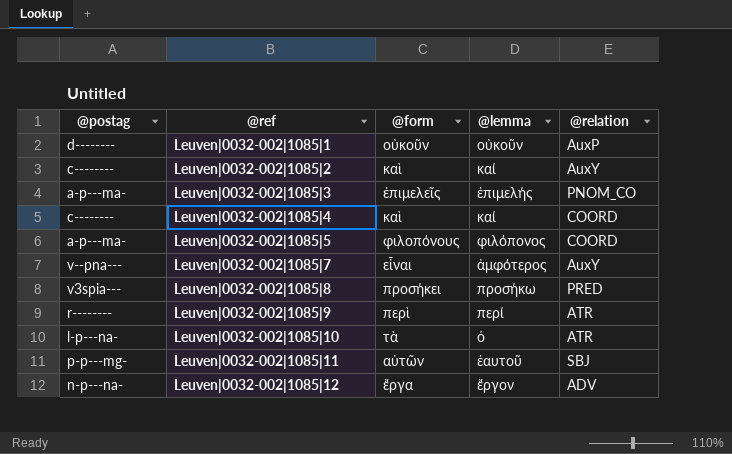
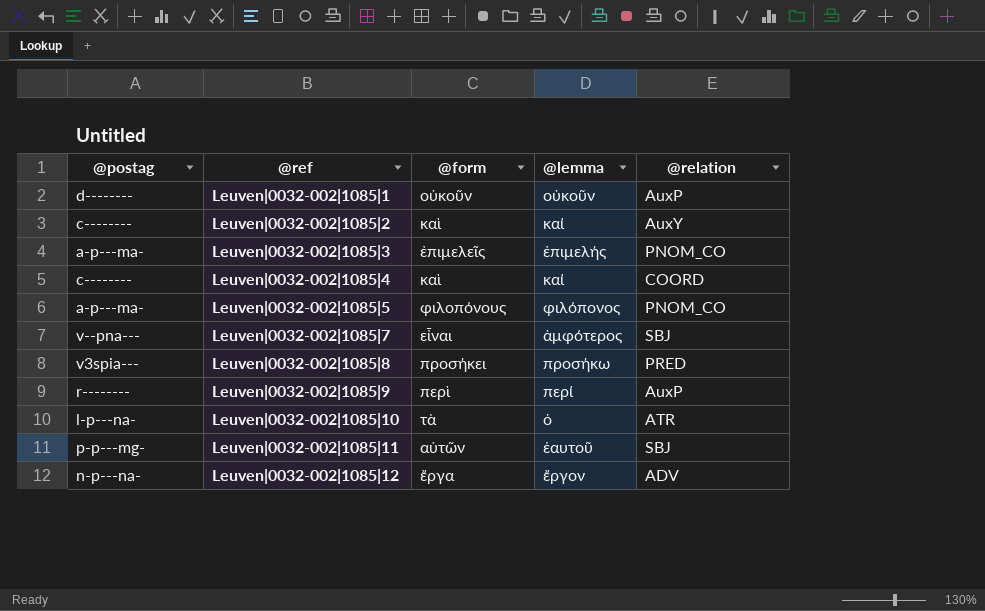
Leuven|0032-002|1085|5 | @relation: COORD -> PNOM_CO
Leuven|0032-002|1085|7 | @relation: AuxY -> SBJ
Leuven|0032-002|1085|9 | @relation: ATR -> AuxP

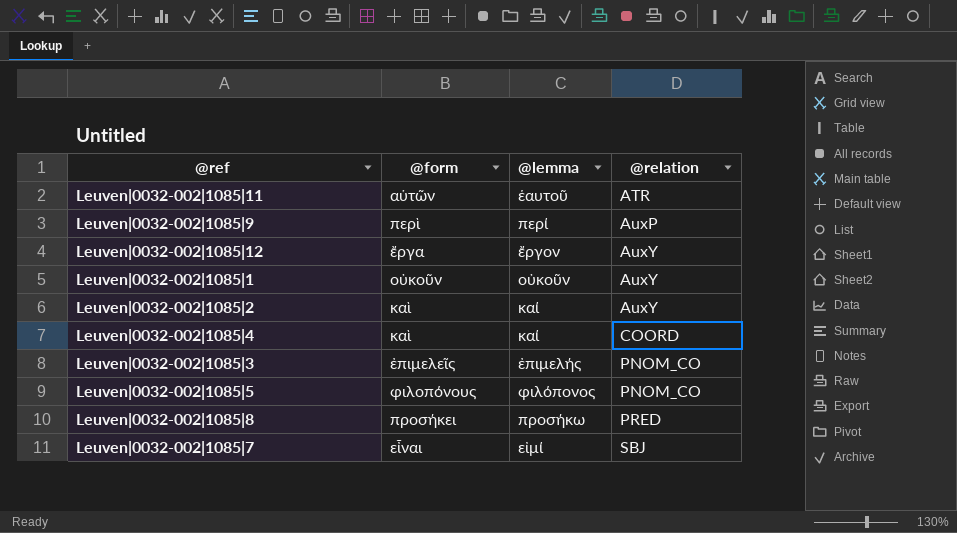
row order: @ref ascending -> @relation ascending
column @postag | position: 1 -> none
row Leuven|0032-002|1085|10: l-p---na- | τὰ | ὁ | ATR -> none
Leuven|0032-002|1085|11 | @relation: SBJ -> ATR
Leuven|0032-002|1085|12 | @relation: ADV -> AuxY
Leuven|0032-002|1085|1 | @relation: AuxP -> AuxY
Leuven|0032-002|1085|7 | @lemma: ἀμφότερος -> εἰμί

